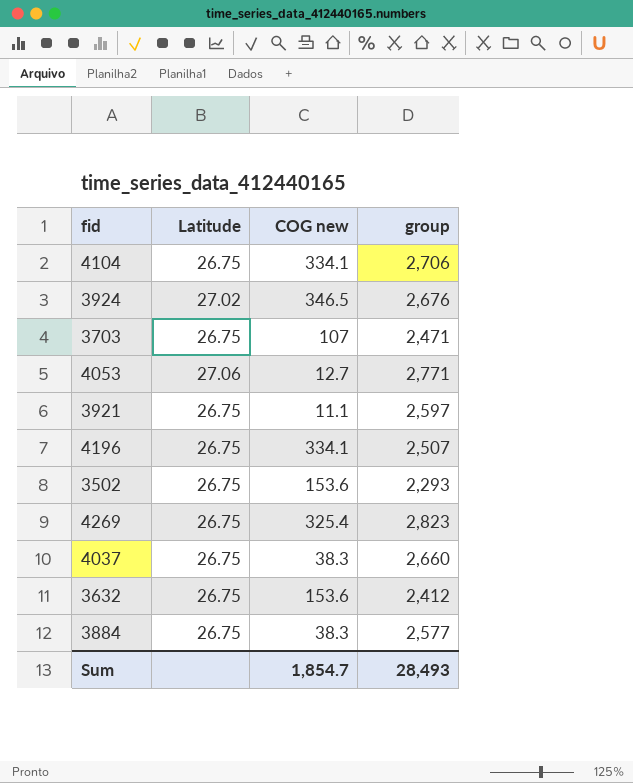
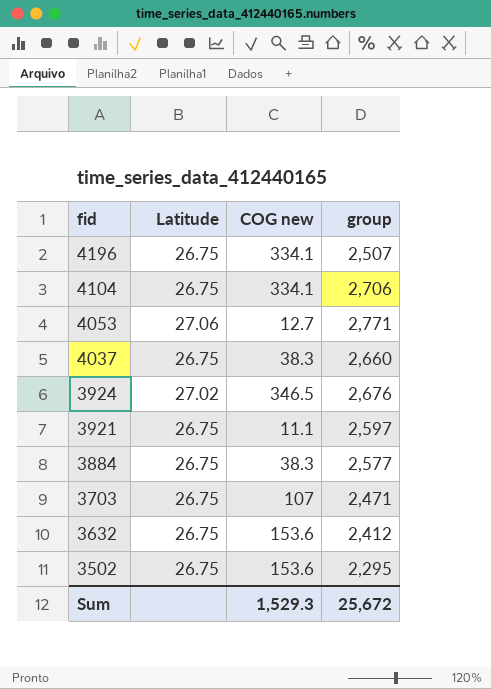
row order: none -> fid descending
row 4269: 26.75 | 325.4 | 2,823 -> none
3502 | group: 2,293 -> 2,295
Sum | COG new: 1,854.7 -> 1,529.3
Sum | group: 28,493 -> 25,672

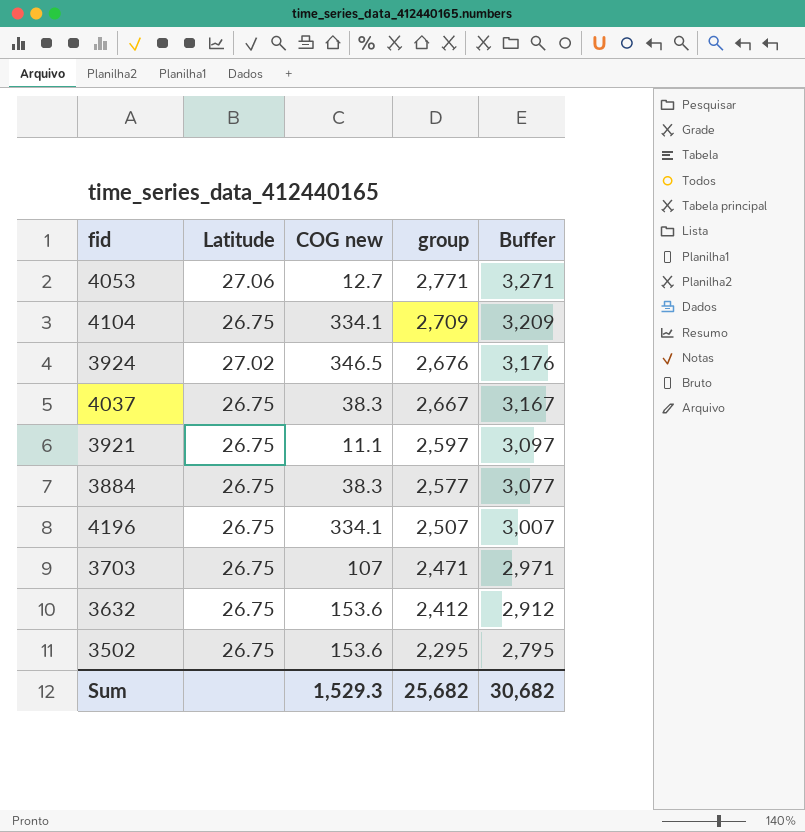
row order: fid descending -> group descending
column Buffer | formula: none -> [group] + 500
4104 | group: 2,706 -> 2,709
4037 | group: 2,660 -> 2,667
Sum | group: 25,672 -> 25,682

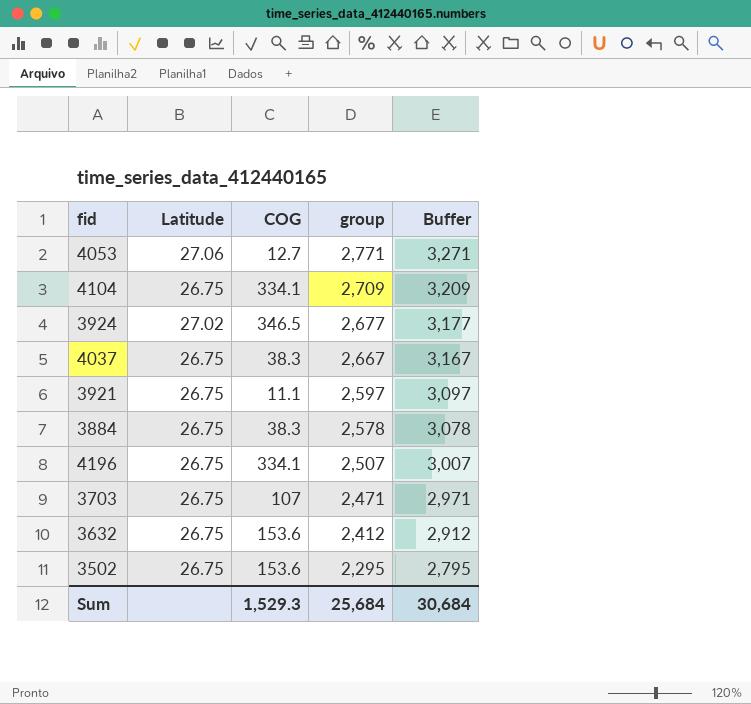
column name: COG new -> COG
3924 | group: 2,676 -> 2,677
3924 | Buffer: 3,176 -> 3,177
3884 | group: 2,577 -> 2,578
3884 | Buffer: 3,077 -> 3,078
Sum | group: 25,682 -> 25,684
Sum | Buffer: 30,682 -> 30,684

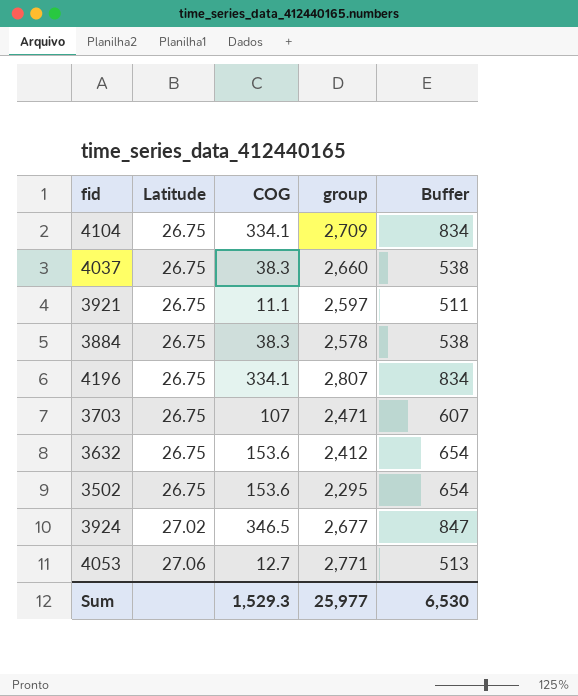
row order: group descending -> Latitude ascending
column Buffer | formula: [group] + 500 -> [COG] + 500
4037 | group: 2,667 -> 2,660
4196 | group: 2,507 -> 2,807
Sum | group: 25,684 -> 25,977
Sum | Buffer: 30,684 -> 6,530

